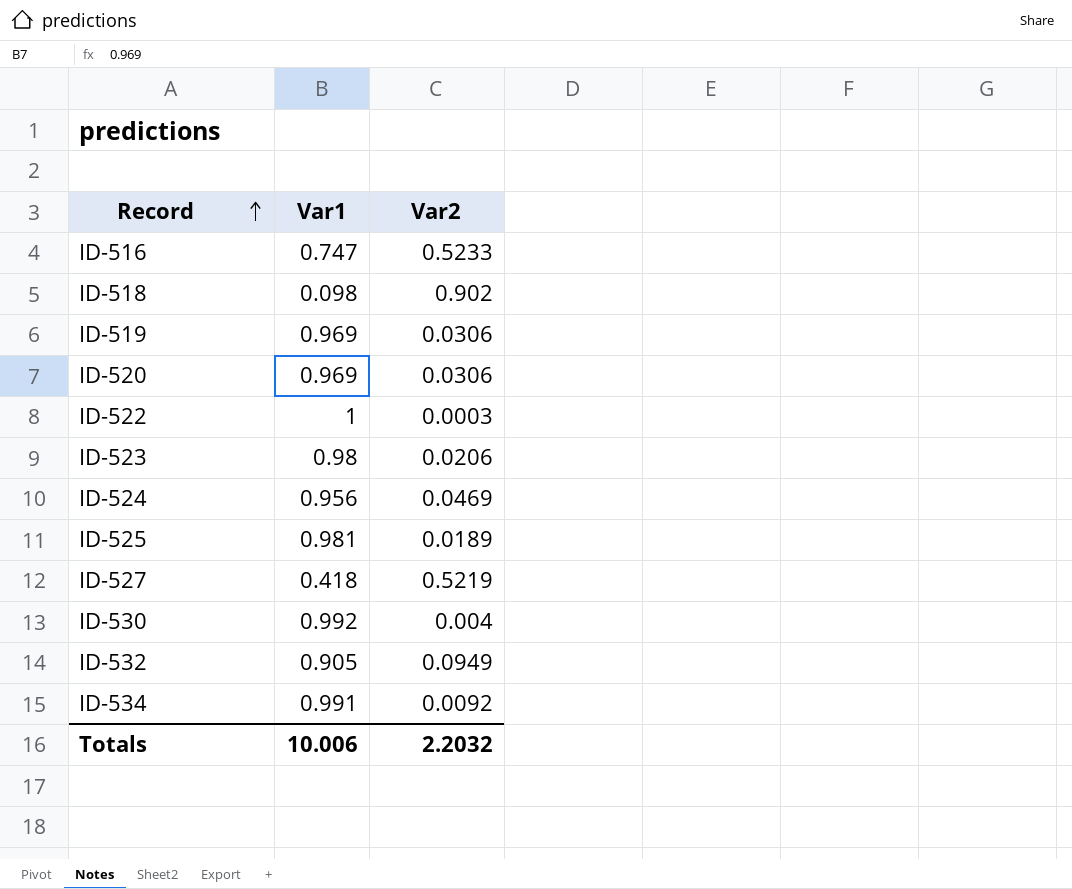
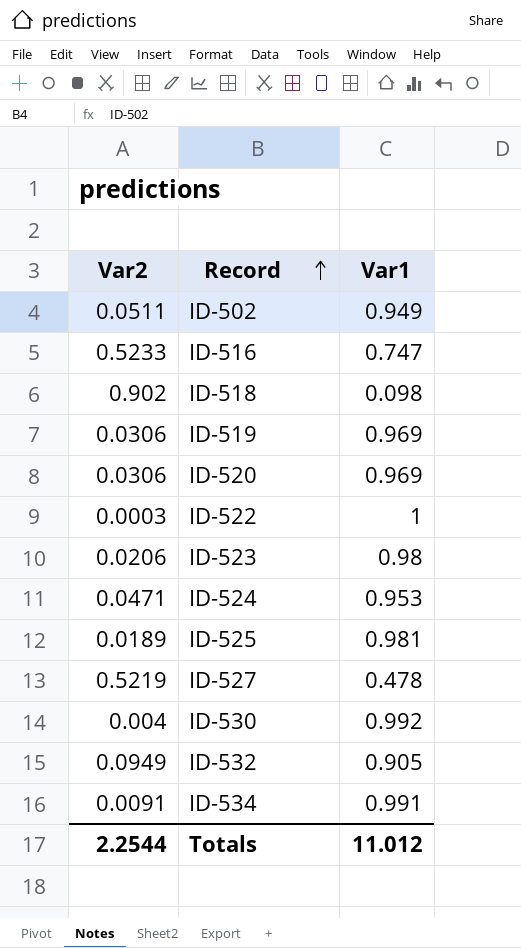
column Var2 | position: 3 -> 1
row ID-502: none -> 0.0511 | 0.949
ID-524 | Var2: 0.0469 -> 0.0471
ID-524 | Var1: 0.956 -> 0.953
ID-527 | Var1: 0.418 -> 0.478
ID-534 | Var2: 0.0092 -> 0.0091
Totals | Var2: 2.2032 -> 2.2544
Totals | Var1: 10.006 -> 11.012

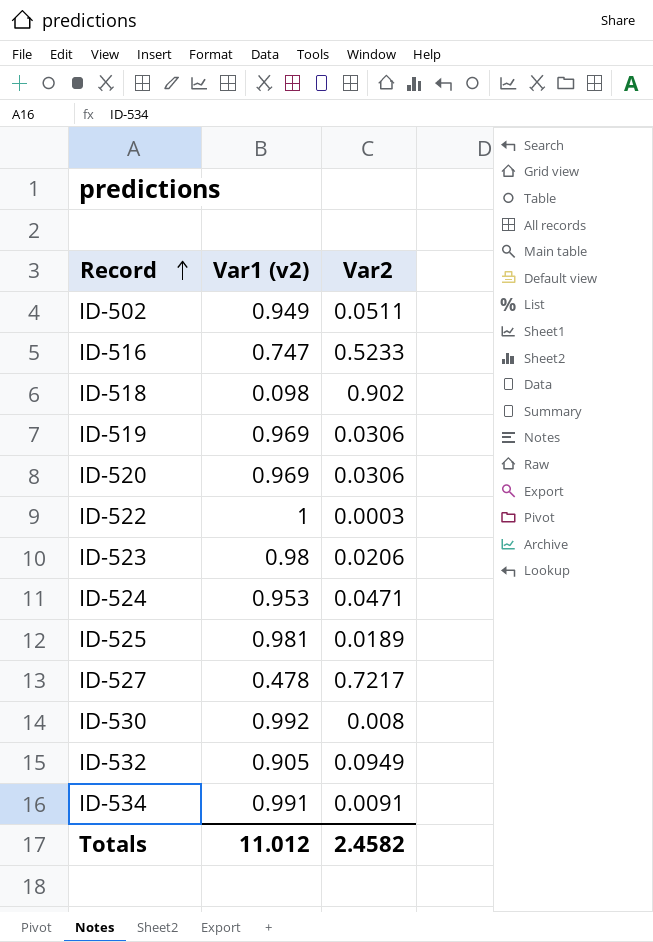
column name: Var1 -> Var1 (v2)
column Var2 | position: 1 -> 3
ID-527 | Var2: 0.5219 -> 0.7217
ID-530 | Var2: 0.004 -> 0.008
Totals | Var2: 2.2544 -> 2.4582

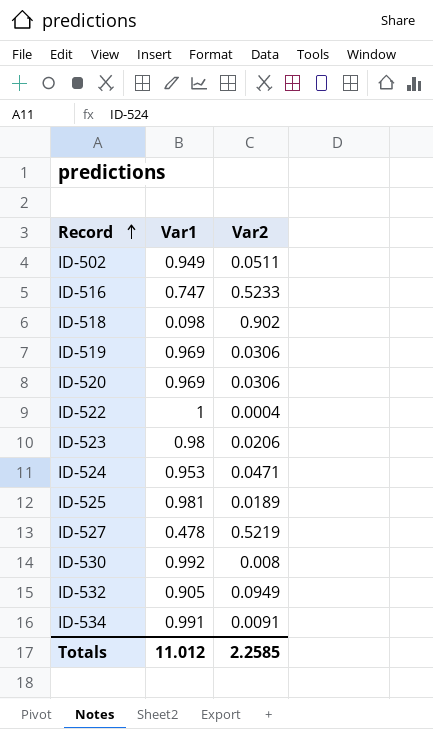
column name: Var1 (v2) -> Var1
ID-522 | Var2: 0.0003 -> 0.0004
ID-527 | Var2: 0.7217 -> 0.5219
Totals | Var2: 2.4582 -> 2.2585

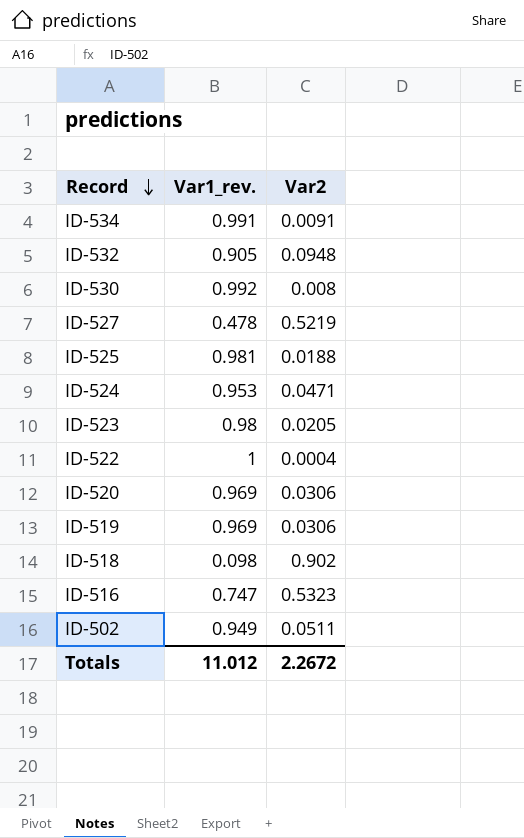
row order: Record ascending -> Record descending
column name: Var1 -> Var1_rev.
ID-532 | Var2: 0.0949 -> 0.0948
ID-525 | Var2: 0.0189 -> 0.0188
ID-523 | Var2: 0.0206 -> 0.0205
ID-516 | Var2: 0.5233 -> 0.5323
Totals | Var2: 2.2585 -> 2.2672

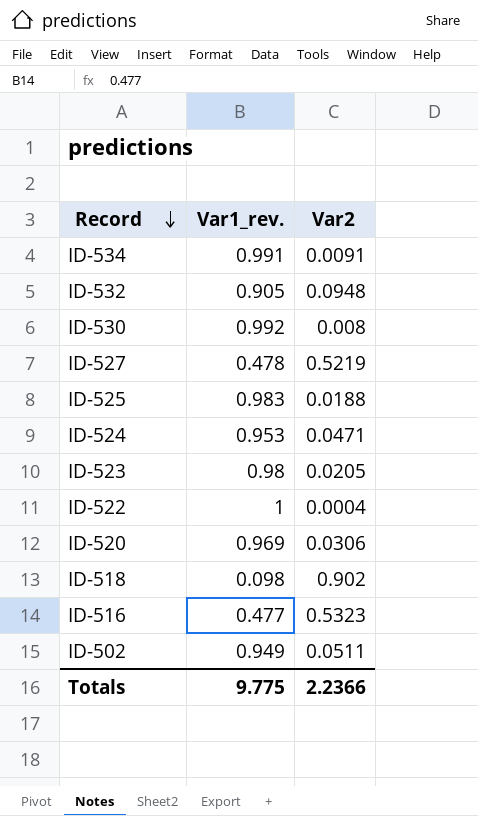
row ID-519: 0.969 | 0.0306 -> none
ID-525 | Var1_rev.: 0.981 -> 0.983
ID-516 | Var1_rev.: 0.747 -> 0.477
Totals | Var1_rev.: 11.012 -> 9.775
Totals | Var2: 2.2672 -> 2.2366

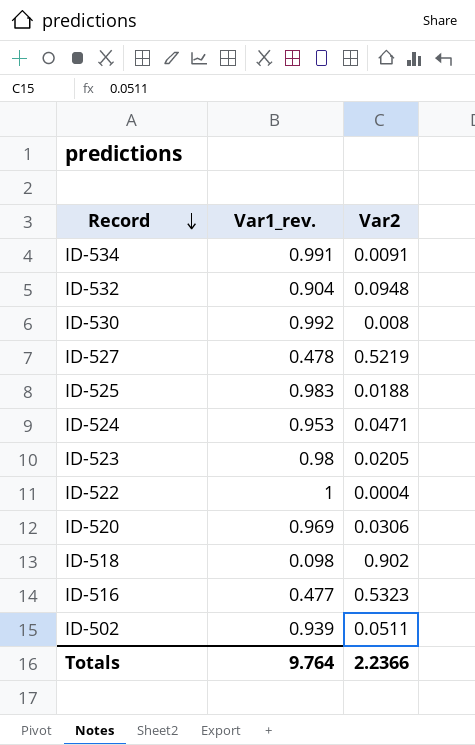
ID-532 | Var1_rev.: 0.905 -> 0.904
ID-502 | Var1_rev.: 0.949 -> 0.939
Totals | Var1_rev.: 9.775 -> 9.764

